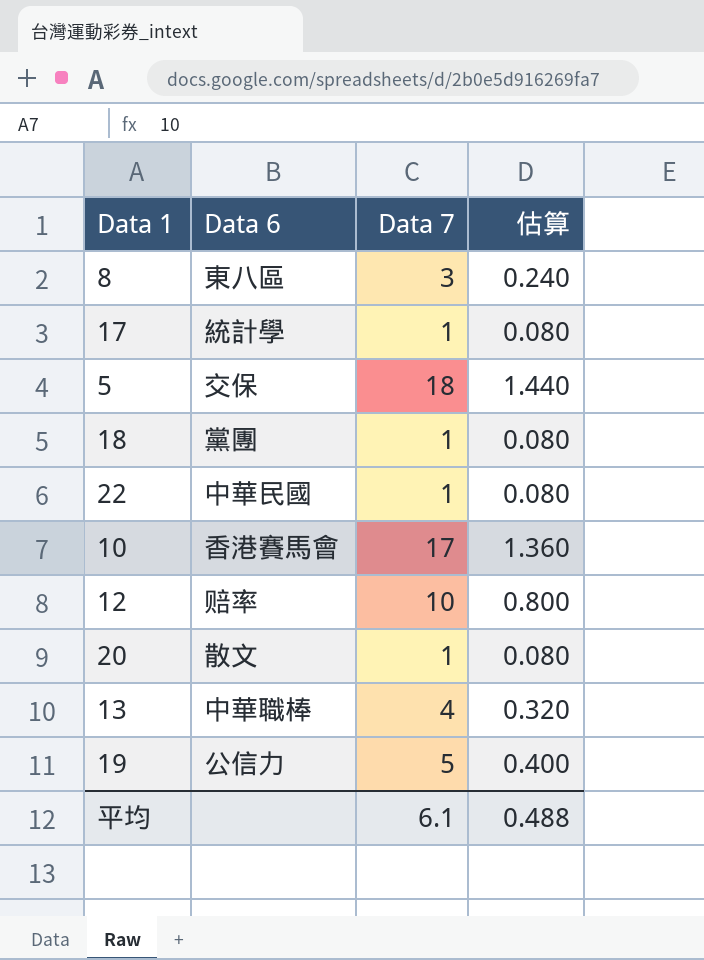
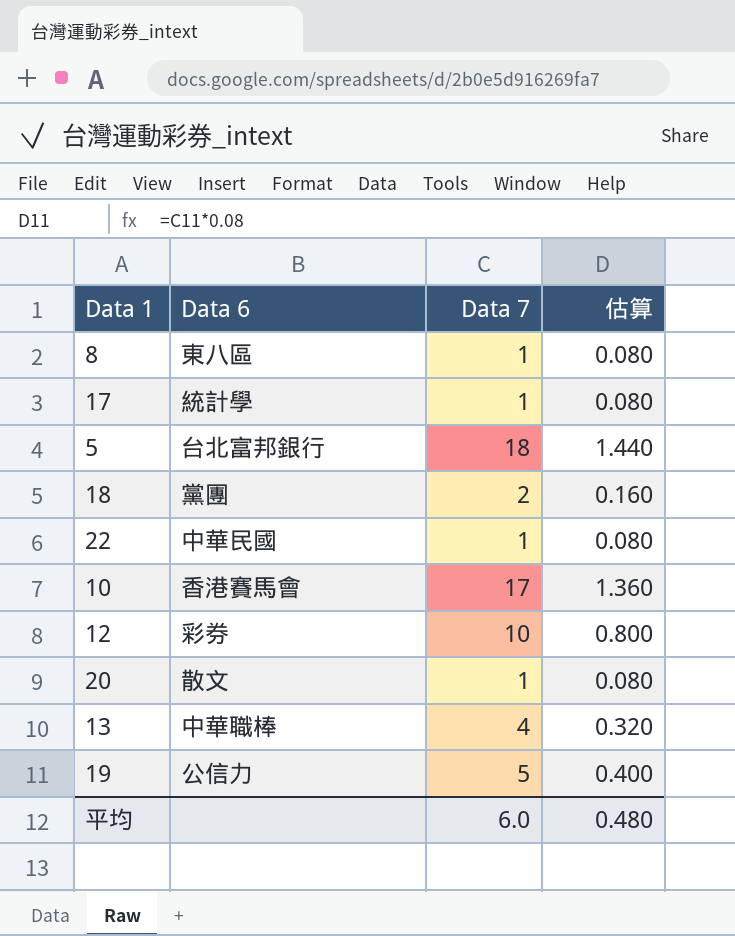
8 | Data 7: 3 -> 1
8 | 估算: 0.240 -> 0.080
5 | Data 6: 交保 -> 台北富邦銀行
18 | Data 7: 1 -> 2
18 | 估算: 0.080 -> 0.160
12 | Data 6: 赔率 -> 彩券
平均 | Data 7: 6.1 -> 6.0
平均 | 估算: 0.488 -> 0.480

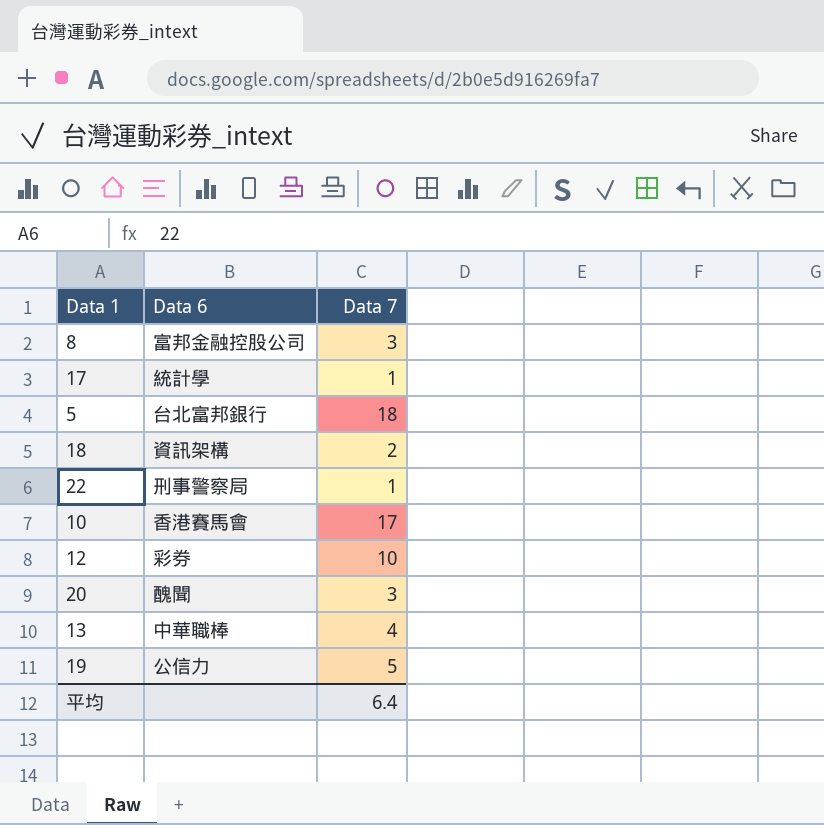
column 估算 | formula: [Data 7] * 0.08 -> none
8 | Data 6: 東八區 -> 富邦金融控股公司
8 | Data 7: 1 -> 3
18 | Data 6: 黨團 -> 資訊架構
22 | Data 6: 中華民國 -> 刑事警察局
20 | Data 6: 散文 -> 醜聞
20 | Data 7: 1 -> 3
平均 | Data 7: 6.0 -> 6.4

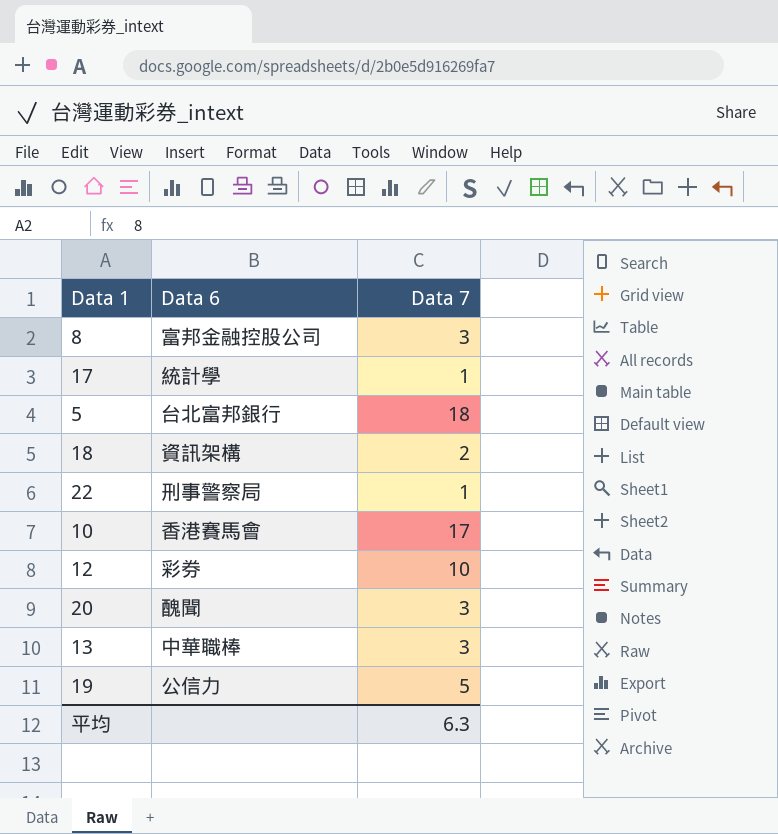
13 | Data 7: 4 -> 3
平均 | Data 7: 6.4 -> 6.3

